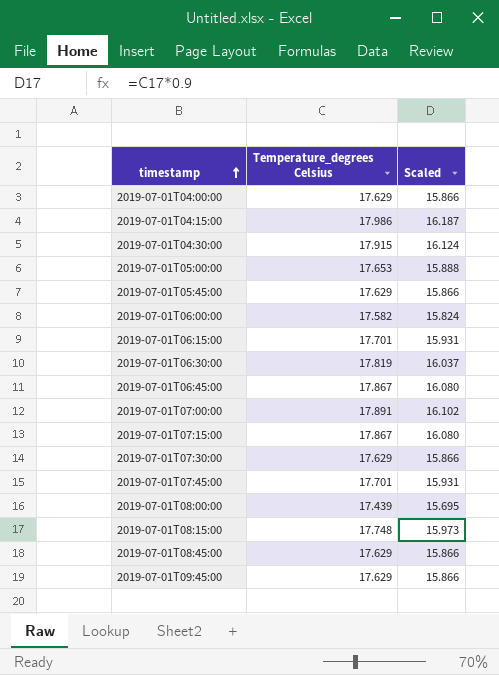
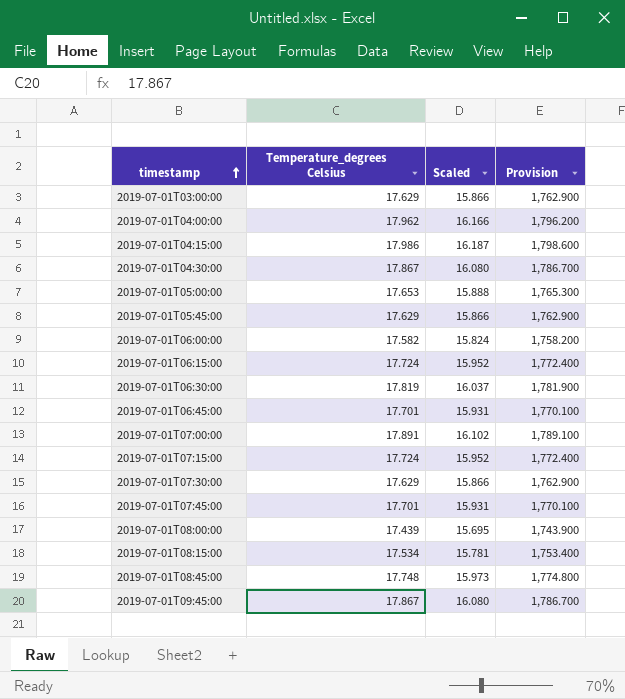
column Provision | formula: none -> [Temperature_degrees Celsius] * 100
row 2019-07-01T03:00:00: none -> 17.629 | 15.866 | 1,762.900
2019-07-01T04:00:00 | Temperature_degrees Celsius: 17.629 -> 17.962
2019-07-01T04:00:00 | Scaled: 15.866 -> 16.166
2019-07-01T04:30:00 | Temperature_degrees Celsius: 17.915 -> 17.867
2019-07-01T04:30:00 | Scaled: 16.124 -> 16.080
2019-07-01T06:15:00 | Temperature_degrees Celsius: 17.701 -> 17.724
2019-07-01T06:15:00 | Scaled: 15.931 -> 15.952
2019-07-01T06:45:00 | Temperature_degrees Celsius: 17.867 -> 17.701
2019-07-01T06:45:00 | Scaled: 16.080 -> 15.931
2019-07-01T07:15:00 | Temperature_degrees Celsius: 17.867 -> 17.724
2019-07-01T07:15:00 | Scaled: 16.080 -> 15.952
2019-07-01T08:15:00 | Temperature_degrees Celsius: 17.748 -> 17.534
2019-07-01T08:15:00 | Scaled: 15.973 -> 15.781
2019-07-01T08:45:00 | Temperature_degrees Celsius: 17.629 -> 17.748
2019-07-01T08:45:00 | Scaled: 15.866 -> 15.973
2019-07-01T09:45:00 | Temperature_degrees Celsius: 17.629 -> 17.867
2019-07-01T09:45:00 | Scaled: 15.866 -> 16.080

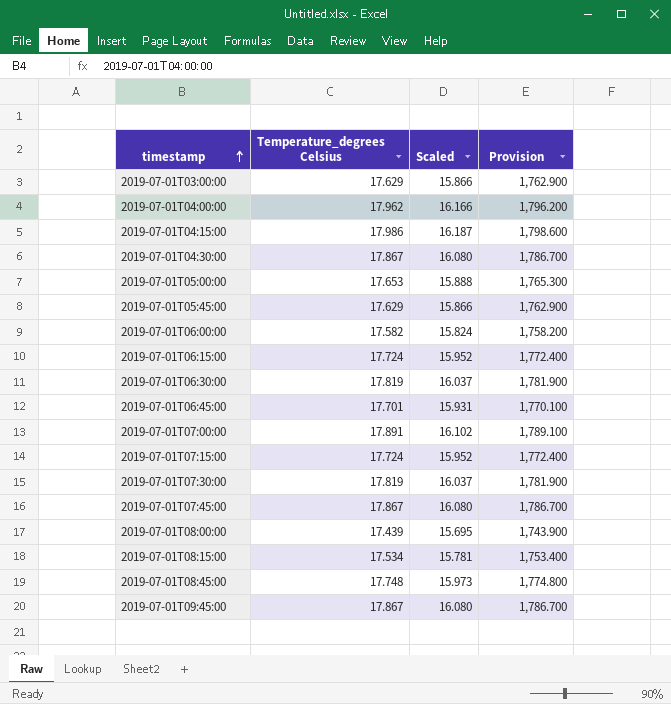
2019-07-01T07:30:00 | Temperature_degrees Celsius: 17.629 -> 17.819
2019-07-01T07:30:00 | Scaled: 15.866 -> 16.037
2019-07-01T07:30:00 | Provision: 1,762.900 -> 1,781.900
2019-07-01T07:45:00 | Temperature_degrees Celsius: 17.701 -> 17.867
2019-07-01T07:45:00 | Scaled: 15.931 -> 16.080
2019-07-01T07:45:00 | Provision: 1,770.100 -> 1,786.700

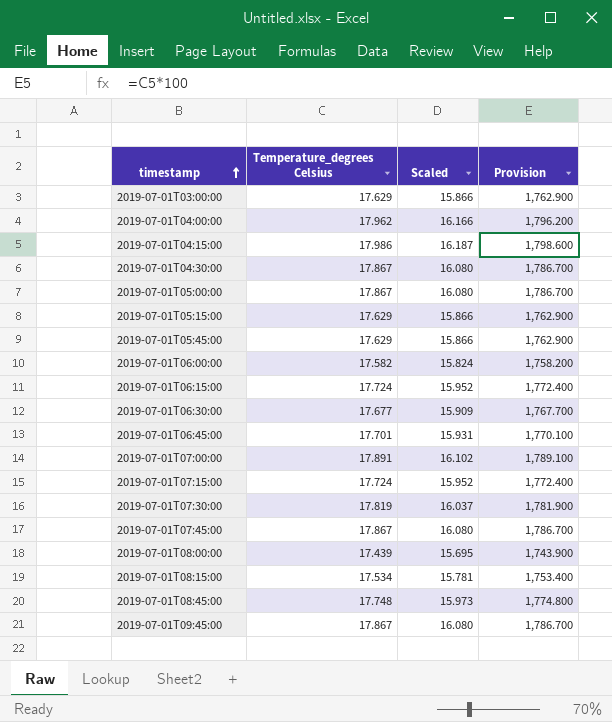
2019-07-01T05:00:00 | Temperature_degrees Celsius: 17.653 -> 17.867
2019-07-01T05:00:00 | Scaled: 15.888 -> 16.080
2019-07-01T05:00:00 | Provision: 1,765.300 -> 1,786.700
row 2019-07-01T05:15:00: none -> 17.629 | 15.866 | 1,762.900
2019-07-01T06:30:00 | Temperature_degrees Celsius: 17.819 -> 17.677
2019-07-01T06:30:00 | Scaled: 16.037 -> 15.909
2019-07-01T06:30:00 | Provision: 1,781.900 -> 1,767.700

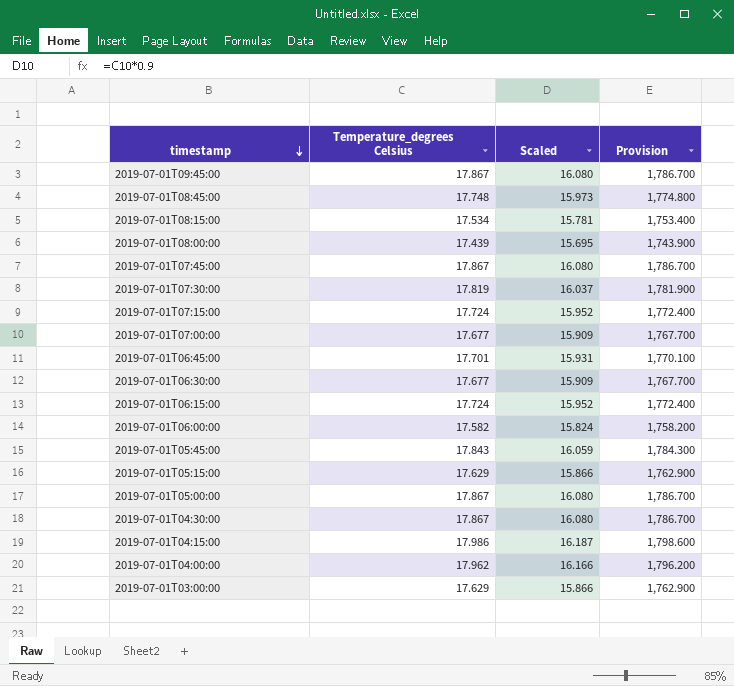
row order: timestamp ascending -> timestamp descending
2019-07-01T07:00:00 | Temperature_degrees Celsius: 17.891 -> 17.677
2019-07-01T07:00:00 | Scaled: 16.102 -> 15.909
2019-07-01T07:00:00 | Provision: 1,789.100 -> 1,767.700
2019-07-01T05:45:00 | Temperature_degrees Celsius: 17.629 -> 17.843
2019-07-01T05:45:00 | Scaled: 15.866 -> 16.059
2019-07-01T05:45:00 | Provision: 1,762.900 -> 1,784.300

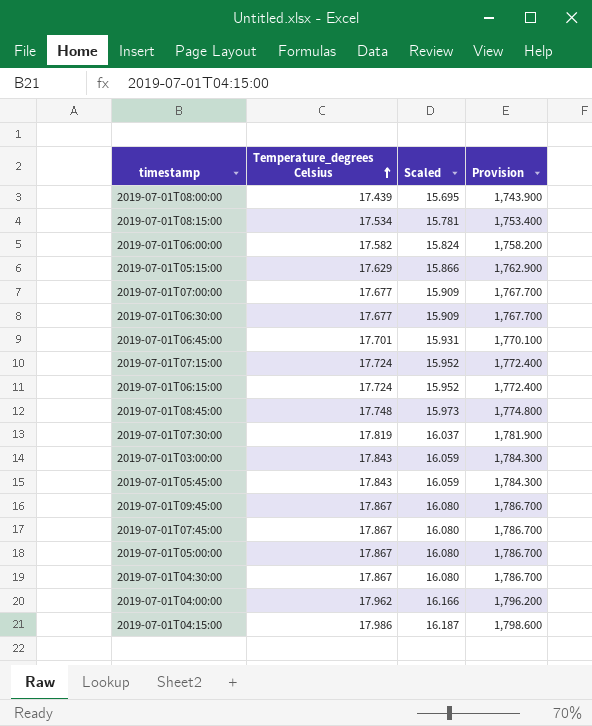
row order: timestamp descending -> Temperature_degrees Celsius ascending
2019-07-01T03:00:00 | Temperature_degrees Celsius: 17.629 -> 17.843
2019-07-01T03:00:00 | Scaled: 15.866 -> 16.059
2019-07-01T03:00:00 | Provision: 1,762.900 -> 1,784.300

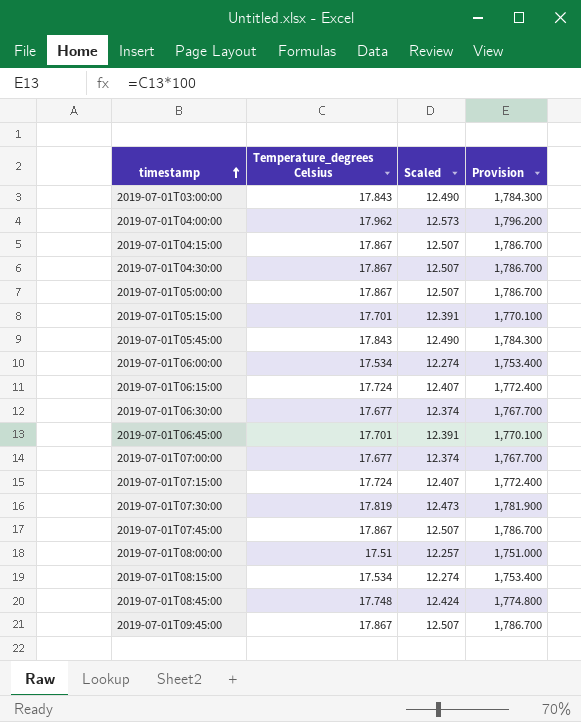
row order: Temperature_degrees Celsius ascending -> timestamp ascending
column Scaled | formula: [Temperature_degrees Celsius] * 0.9 -> [Temperature_degrees Celsius] * 0.7
2019-07-01T04:15:00 | Temperature_degrees Celsius: 17.986 -> 17.867
2019-07-01T04:15:00 | Provision: 1,798.600 -> 1,786.700
2019-07-01T05:15:00 | Temperature_degrees Celsius: 17.629 -> 17.701
2019-07-01T05:15:00 | Provision: 1,762.900 -> 1,770.100
2019-07-01T06:00:00 | Temperature_degrees Celsius: 17.582 -> 17.534
2019-07-01T06:00:00 | Provision: 1,758.200 -> 1,753.400
2019-07-01T08:00:00 | Temperature_degrees Celsius: 17.439 -> 17.51
2019-07-01T08:00:00 | Provision: 1,743.900 -> 1,751.000

